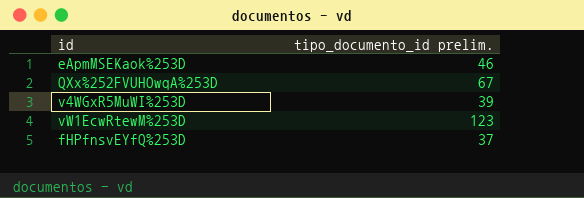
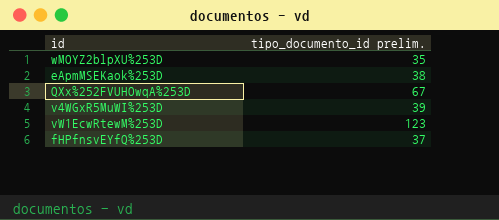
row wMOYZ2blpXU%253D: none -> 35
eApmMSEKaok%253D | tipo_documento_id prelim.: 46 -> 38

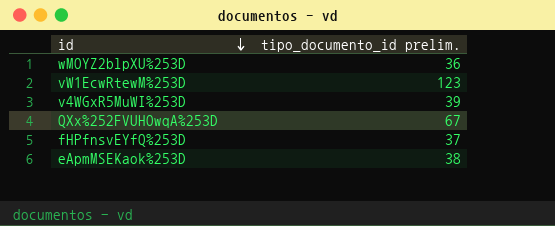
row order: none -> id descending
wMOYZ2blpXU%253D | tipo_documento_id prelim.: 35 -> 36

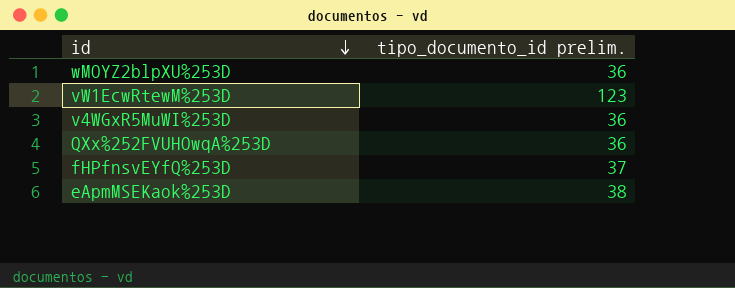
v4WGxR5MuWI%253D | tipo_documento_id prelim.: 39 -> 36
QXx%252FVUHOwqA%253D | tipo_documento_id prelim.: 67 -> 36

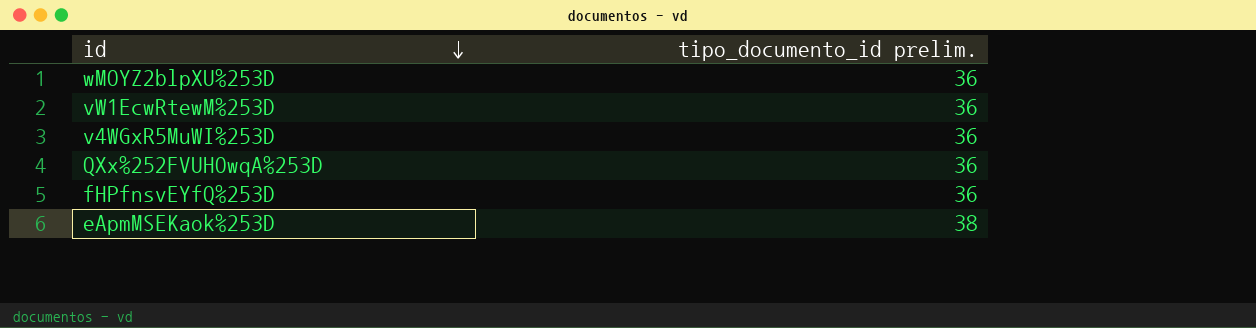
vW1EcwRtewM%253D | tipo_documento_id prelim.: 123 -> 36
fHPfnsvEYfQ%253D | tipo_documento_id prelim.: 37 -> 36

